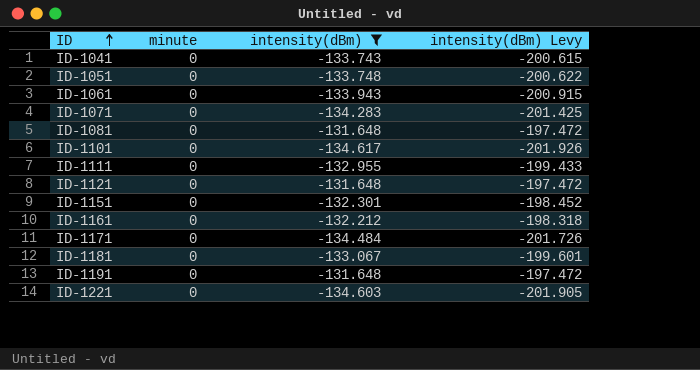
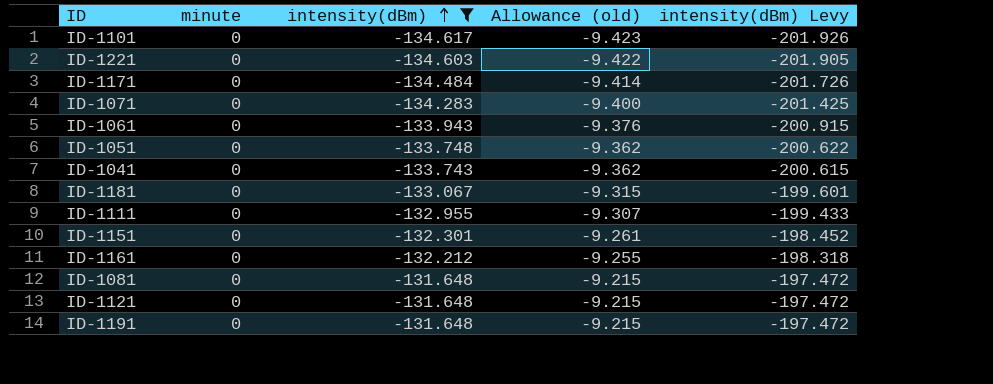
row order: ID ascending -> intensity(dBm) ascending
column Allowance (old) | formula: none -> [intensity(dBm)] * 0.07

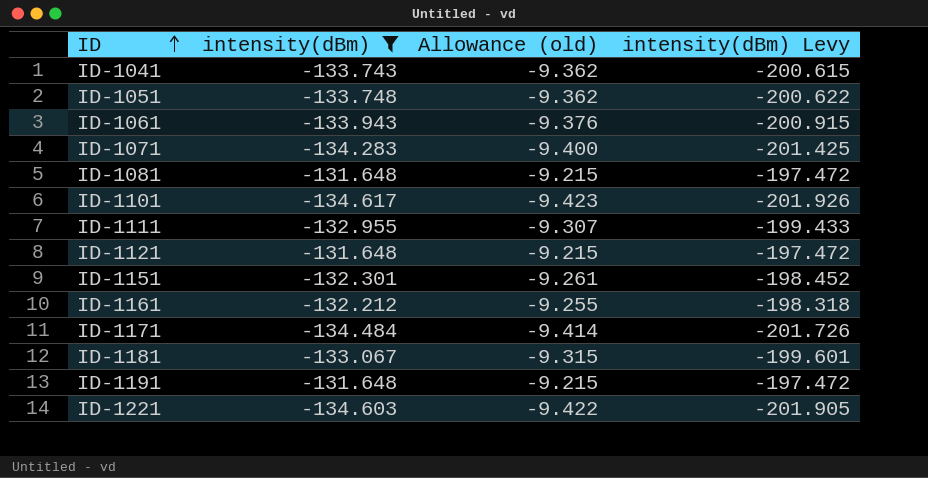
row order: intensity(dBm) ascending -> ID ascending
column minute | position: 2 -> none

